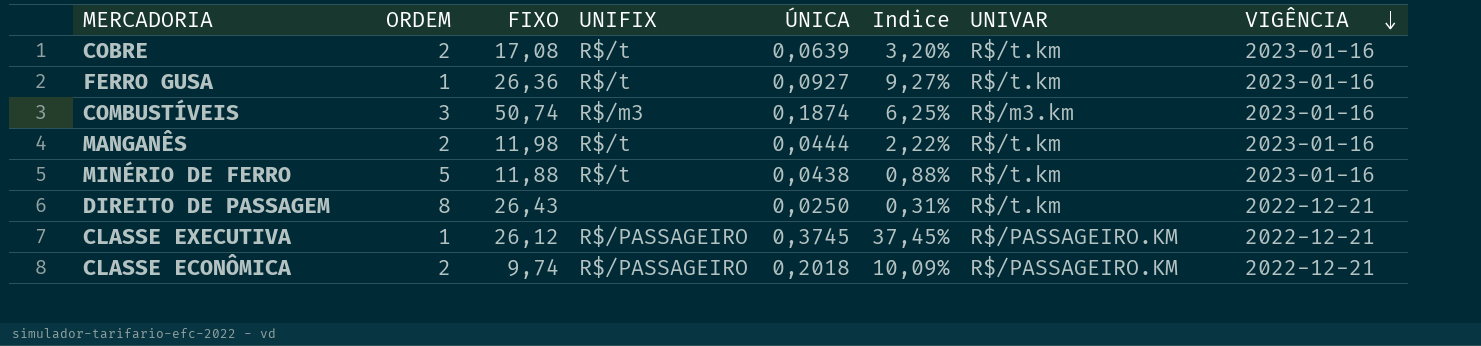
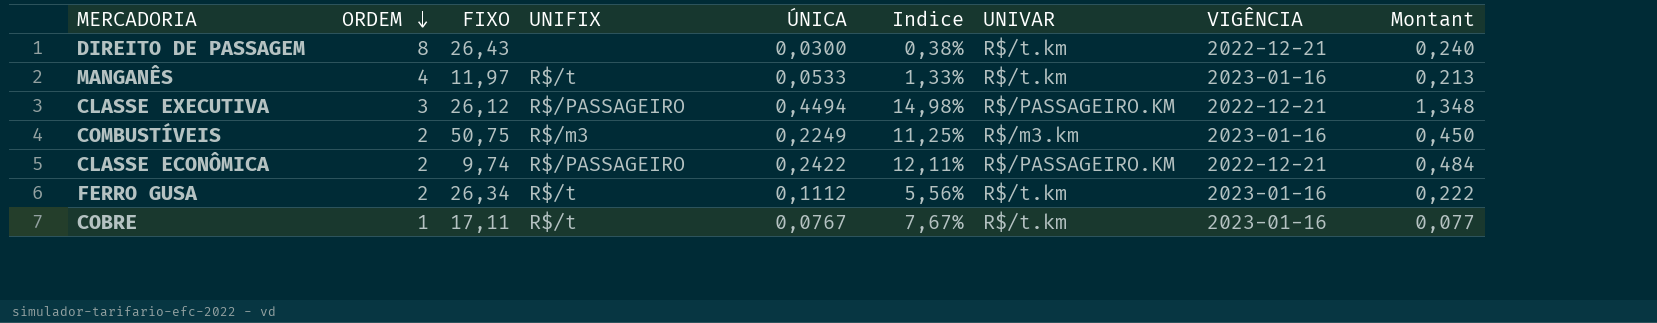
row order: VIGÊNCIA descending -> ORDEM descending
column Montant | formula: none -> [ORDEM] * [ÚNICA]
row MINÉRIO DE FERRO: 5 | 11,88 | R$/t | 0,0438 | 0,88% | R$/t.km | 2023-01-16 -> none
DIREITO DE PASSAGEM | ÚNICA: 0,0250 -> 0,0300
DIREITO DE PASSAGEM | Indice: 0,31% -> 0,38%
MANGANÊS | ORDEM: 2 -> 4
MANGANÊS | FIXO: 11,98 -> 11,97
MANGANÊS | ÚNICA: 0,0444 -> 0,0533
MANGANÊS | Indice: 2,22% -> 1,33%
CLASSE EXECUTIVA | ORDEM: 1 -> 3
CLASSE EXECUTIVA | ÚNICA: 0,3745 -> 0,4494
CLASSE EXECUTIVA | Indice: 37,45% -> 14,98%
COMBUSTÍVEIS | ORDEM: 3 -> 2
COMBUSTÍVEIS | FIXO: 50,74 -> 50,75
COMBUSTÍVEIS | ÚNICA: 0,1874 -> 0,2249
COMBUSTÍVEIS | Indice: 6,25% -> 11,25%
CLASSE ECONÔMICA | ÚNICA: 0,2018 -> 0,2422
CLASSE ECONÔMICA | Indice: 10,09% -> 12,11%
FERRO GUSA | ORDEM: 1 -> 2
FERRO GUSA | FIXO: 26,36 -> 26,34
FERRO GUSA | ÚNICA: 0,0927 -> 0,1112
FERRO GUSA | Indice: 9,27% -> 5,56%
COBRE | ORDEM: 2 -> 1
COBRE | FIXO: 17,08 -> 17,11
COBRE | ÚNICA: 0,0639 -> 0,0767
COBRE | Indice: 3,20% -> 7,67%

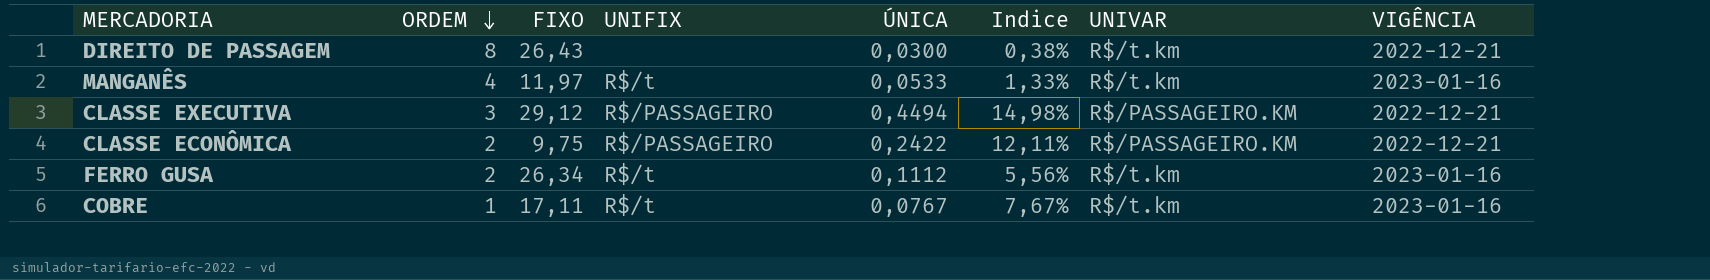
column Montant | formula: [ORDEM] * [ÚNICA] -> none
row COMBUSTÍVEIS: 2 | 50,75 | R$/m3 | 0,2249 | 11,25% | R$/m3.km | 2023-01-16 | 0,450 -> none
CLASSE EXECUTIVA | FIXO: 26,12 -> 29,12
CLASSE ECONÔMICA | FIXO: 9,74 -> 9,75

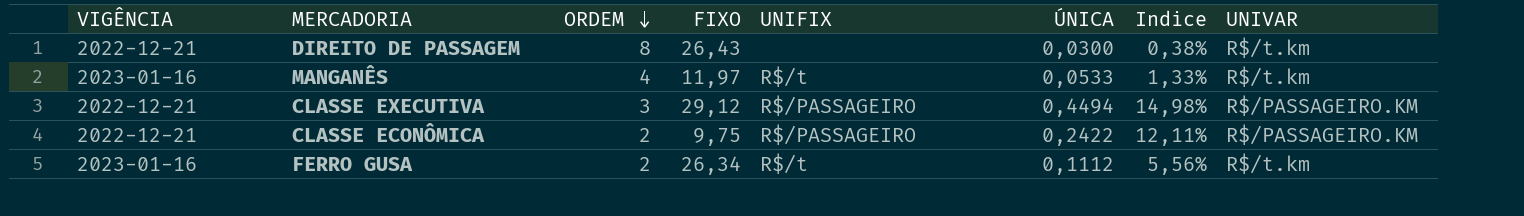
column VIGÊNCIA | position: 8 -> 1
row COBRE: 1 | 17,11 | R$/t | 0,0767 | 7,67% | R$/t.km | 2023-01-16 -> none

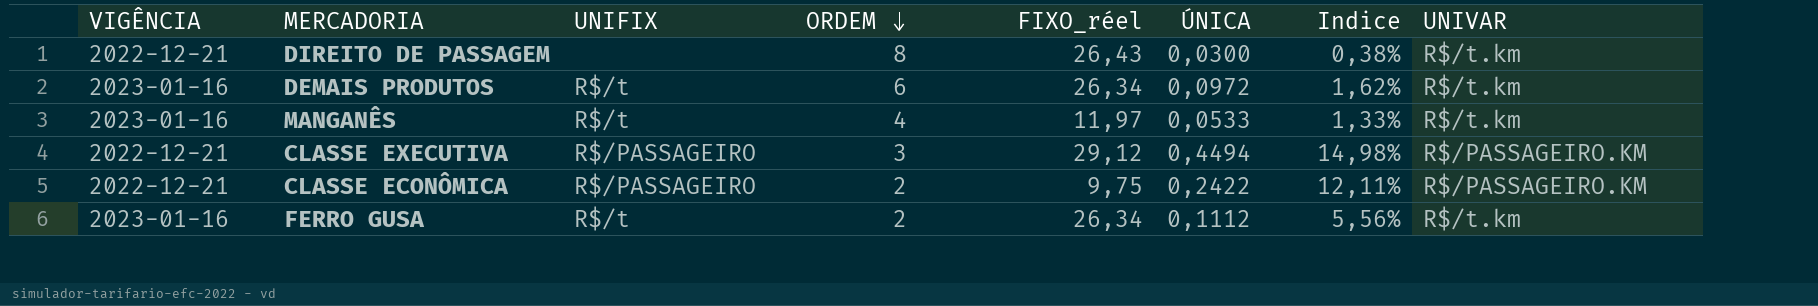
column UNIFIX | position: 5 -> 3
column name: FIXO -> FIXO_réel
row DEMAIS PRODUTOS: none -> 2023-01-16 | R$/t | 6 | 26,34 | 0,0972 | 1,62% | R$/t.km

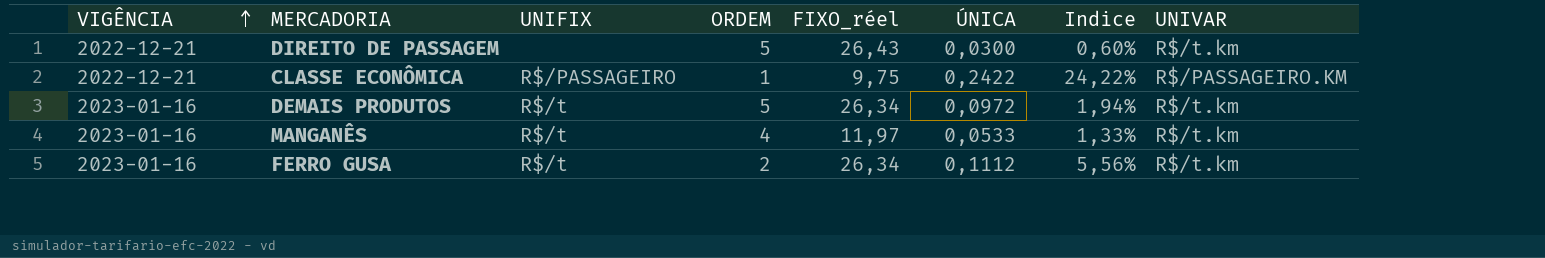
row order: ORDEM descending -> VIGÊNCIA ascending
row CLASSE EXECUTIVA: 2022-12-21 | R$/PASSAGEIRO | 3 | 29,12 | 0,4494 | 14,98% | R$/PASSAGEIRO.KM -> none
DIREITO DE PASSAGEM | ORDEM: 8 -> 5
DIREITO DE PASSAGEM | Indice: 0,38% -> 0,60%
CLASSE ECONÔMICA | ORDEM: 2 -> 1
CLASSE ECONÔMICA | Indice: 12,11% -> 24,22%
DEMAIS PRODUTOS | ORDEM: 6 -> 5
DEMAIS PRODUTOS | Indice: 1,62% -> 1,94%

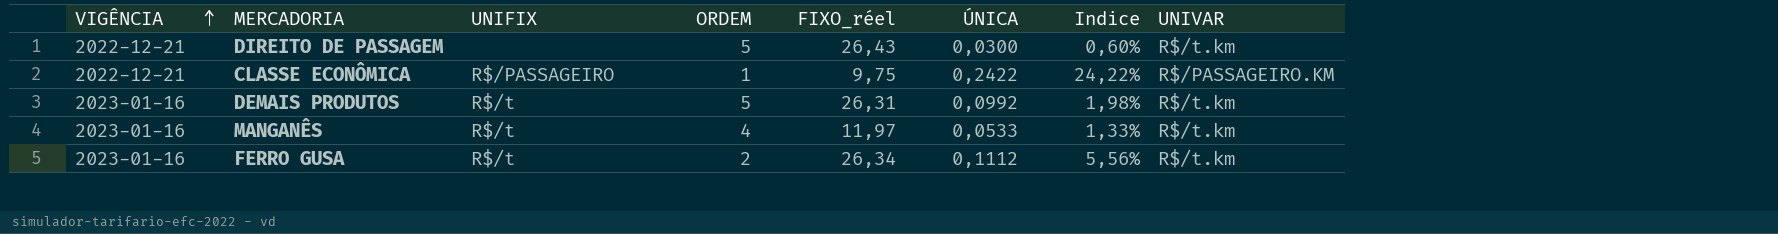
DEMAIS PRODUTOS | FIXO_réel: 26,34 -> 26,31
DEMAIS PRODUTOS | ÚNICA: 0,0972 -> 0,0992
DEMAIS PRODUTOS | Indice: 1,94% -> 1,98%

